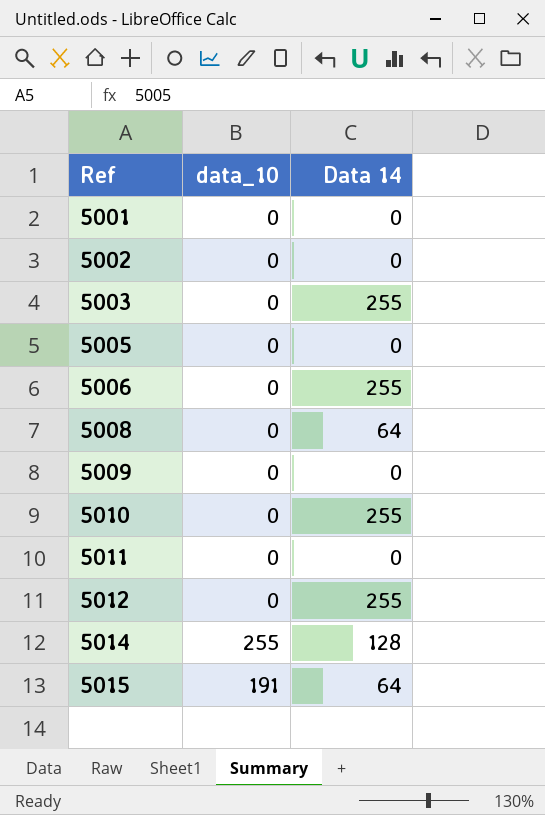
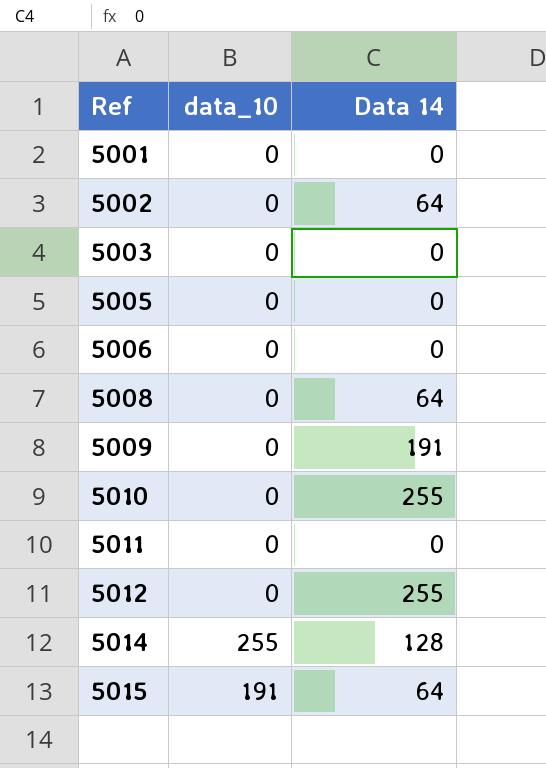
5002 | Data 14: 0 -> 64
5003 | Data 14: 255 -> 0
5006 | Data 14: 255 -> 0
5009 | Data 14: 0 -> 191

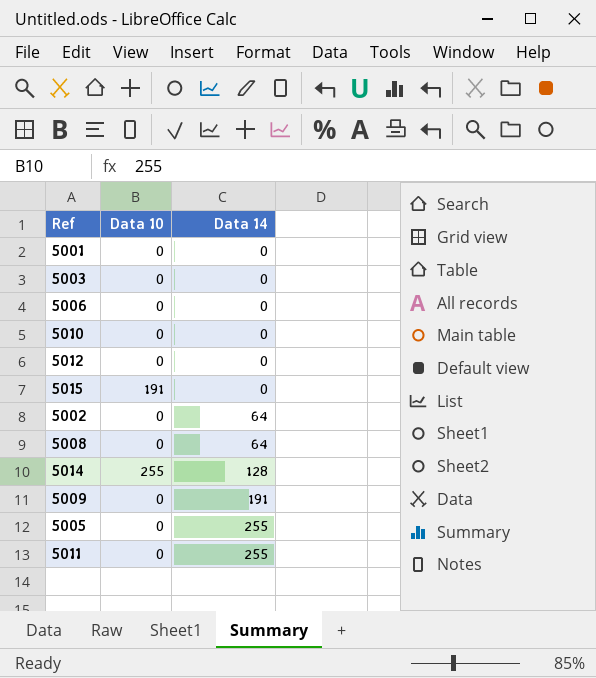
row order: Ref ascending -> Data 14 ascending
column name: data_10 -> Data 10
5010 | Data 14: 255 -> 0
5012 | Data 14: 255 -> 0
5015 | Data 14: 64 -> 0
5005 | Data 14: 0 -> 255
5011 | Data 14: 0 -> 255

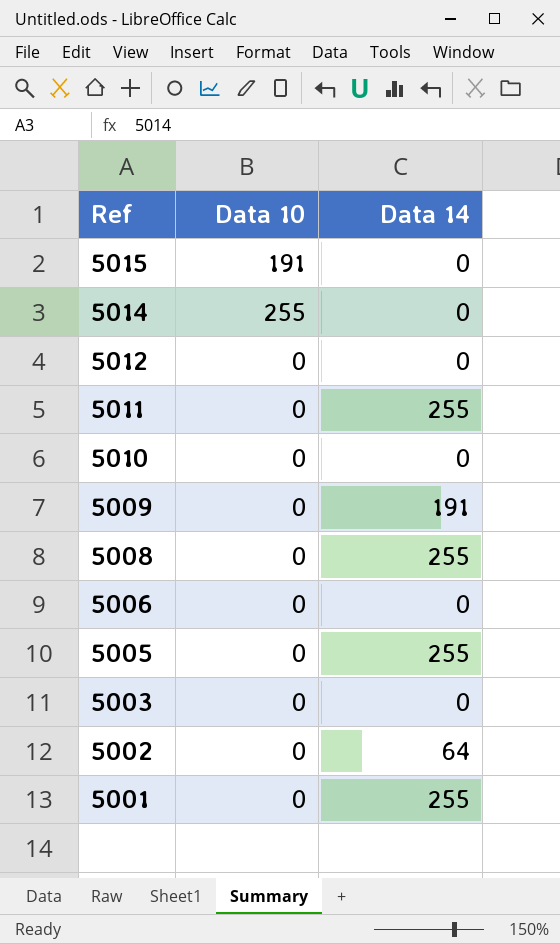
row order: Data 14 ascending -> Ref descending
5014 | Data 14: 128 -> 0
5008 | Data 14: 64 -> 255
5001 | Data 14: 0 -> 255

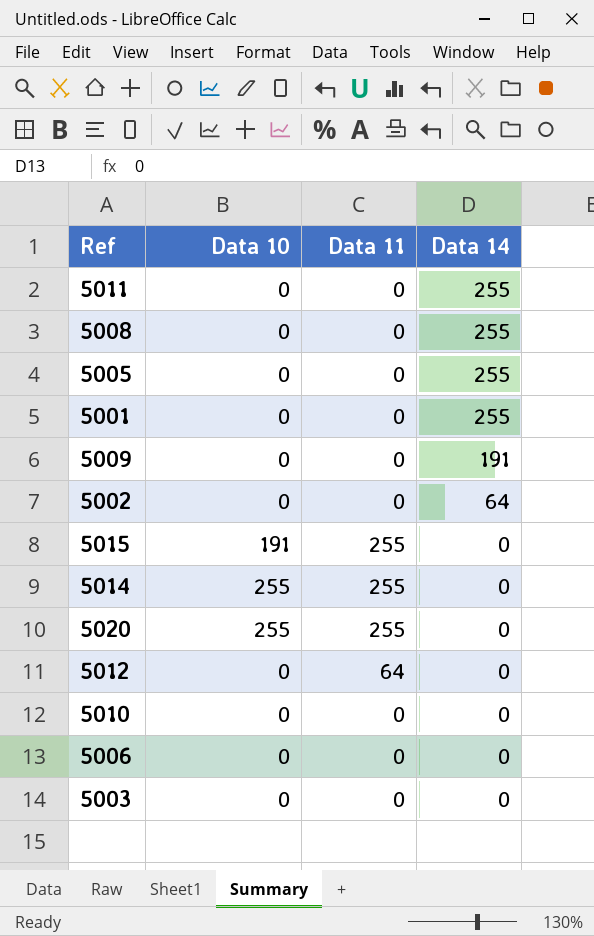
row order: Ref descending -> Data 14 descending
column Data 11 | position: none -> 3
row 5020: none -> 255 | 255 | 0

